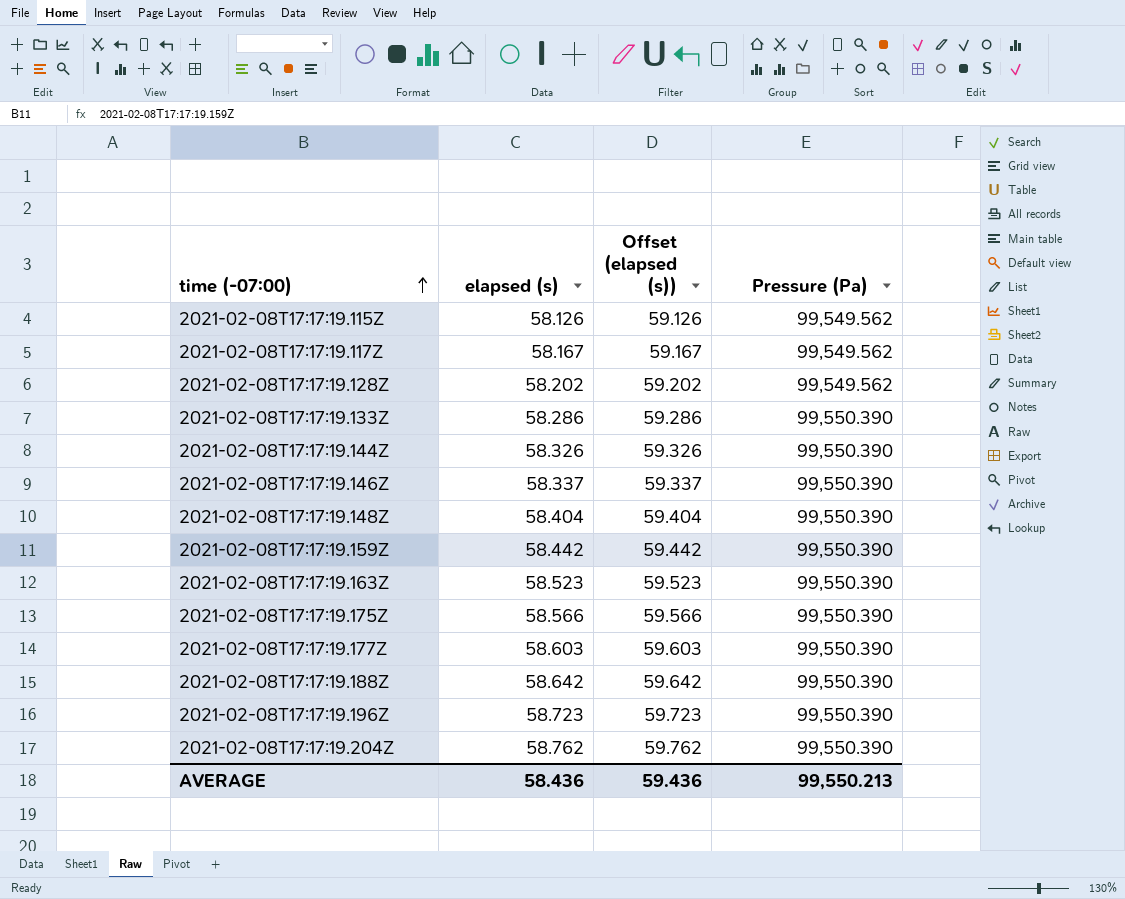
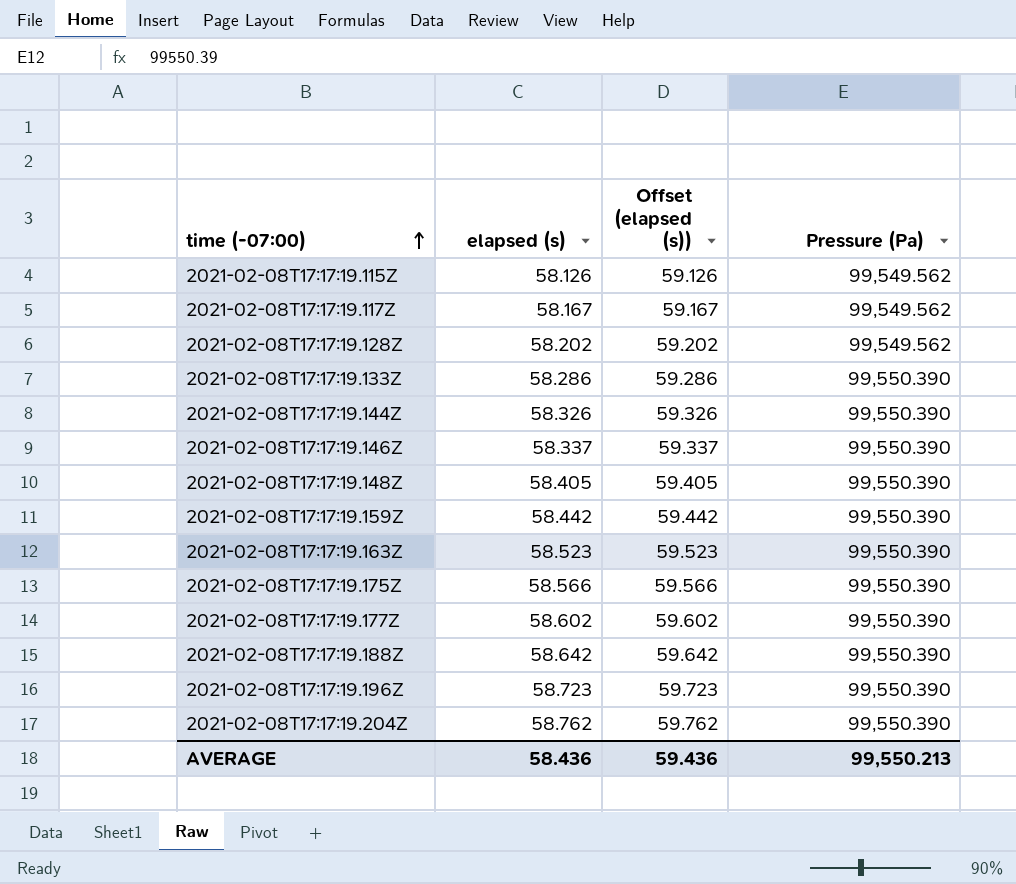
2021-02-08T17:17:19.148Z | elapsed (s): 58.404 -> 58.405
2021-02-08T17:17:19.148Z | Offset (elapsed (s)): 59.404 -> 59.405
2021-02-08T17:17:19.177Z | elapsed (s): 58.603 -> 58.602
2021-02-08T17:17:19.177Z | Offset (elapsed (s)): 59.603 -> 59.602

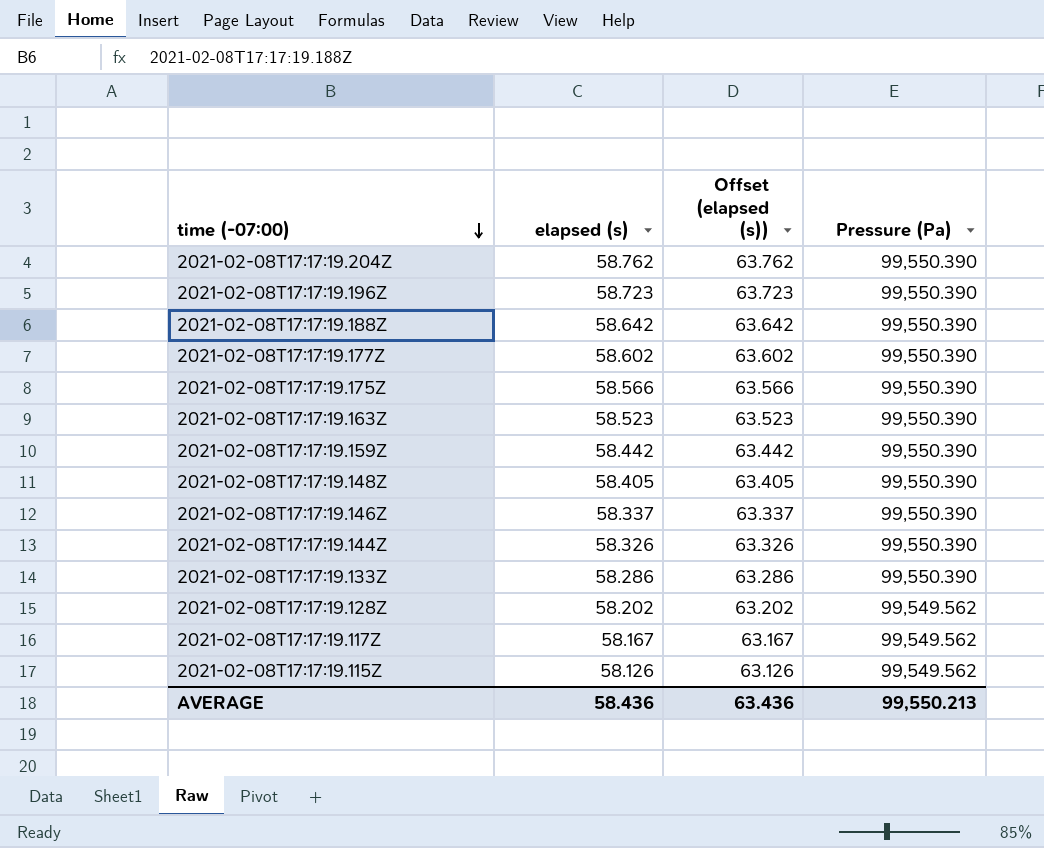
row order: time (-07:00) ascending -> time (-07:00) descending
column Offset (elapsed (s)) | formula: [elapsed (s)] + 1 -> [elapsed (s)] + 5
AVERAGE | Offset (elapsed (s)): 59.436 -> 63.436

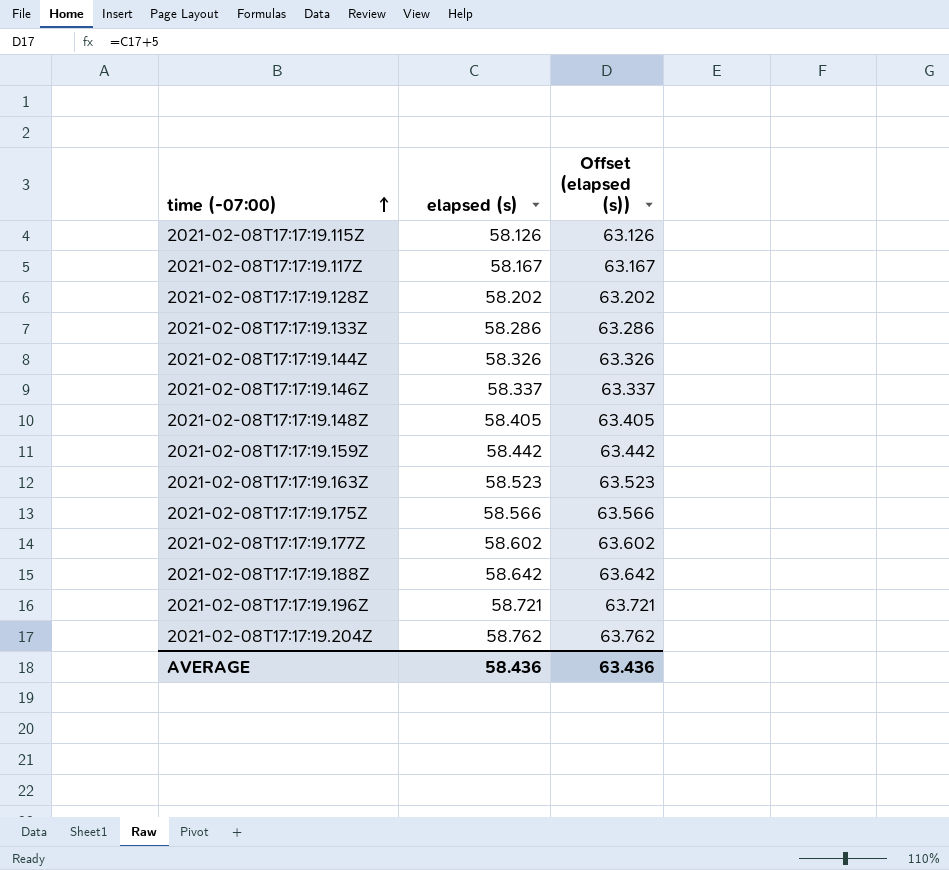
row order: time (-07:00) descending -> time (-07:00) ascending
column Pressure (Pa) | position: 4 -> none
2021-02-08T17:17:19.196Z | elapsed (s): 58.723 -> 58.721
2021-02-08T17:17:19.196Z | Offset (elapsed (s)): 63.723 -> 63.721

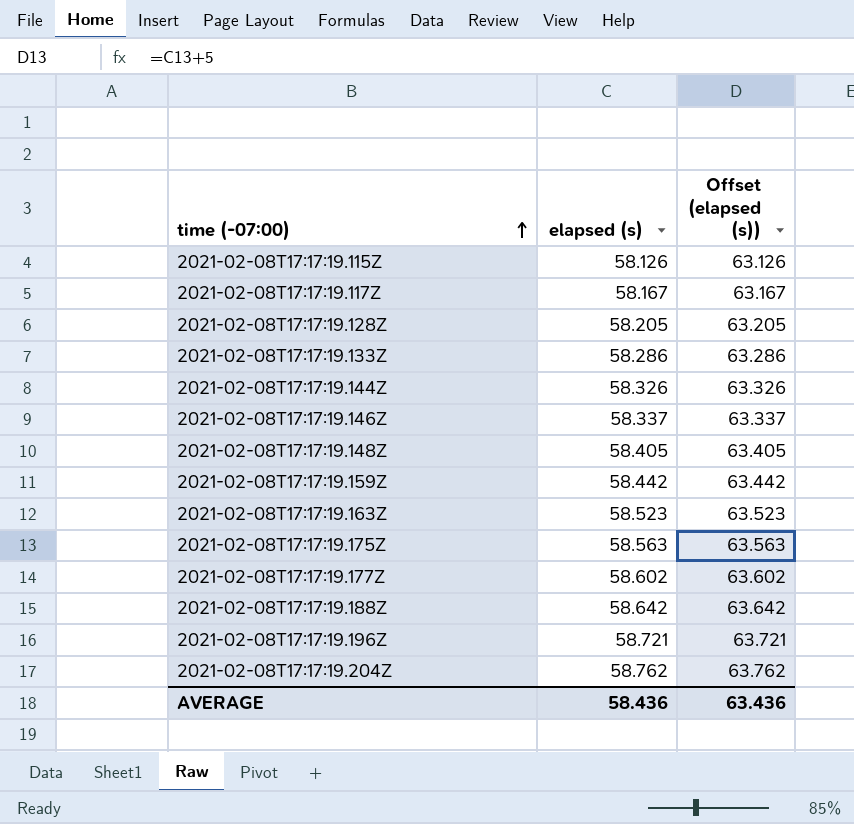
2021-02-08T17:17:19.128Z | elapsed (s): 58.202 -> 58.205
2021-02-08T17:17:19.128Z | Offset (elapsed (s)): 63.202 -> 63.205
2021-02-08T17:17:19.175Z | elapsed (s): 58.566 -> 58.563
2021-02-08T17:17:19.175Z | Offset (elapsed (s)): 63.566 -> 63.563

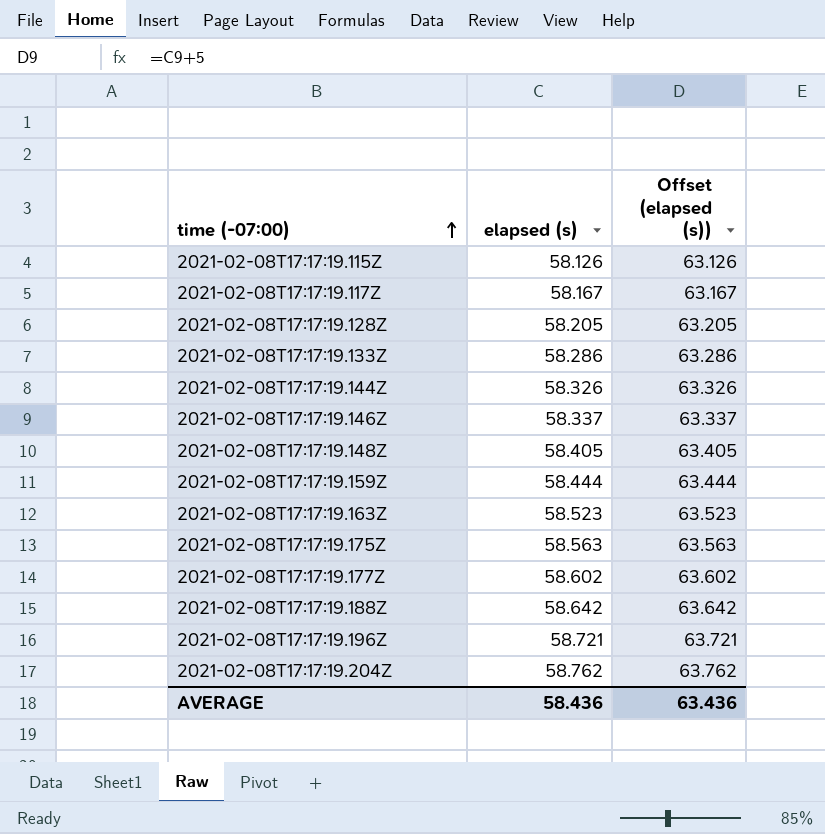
2021-02-08T17:17:19.159Z | elapsed (s): 58.442 -> 58.444
2021-02-08T17:17:19.159Z | Offset (elapsed (s)): 63.442 -> 63.444

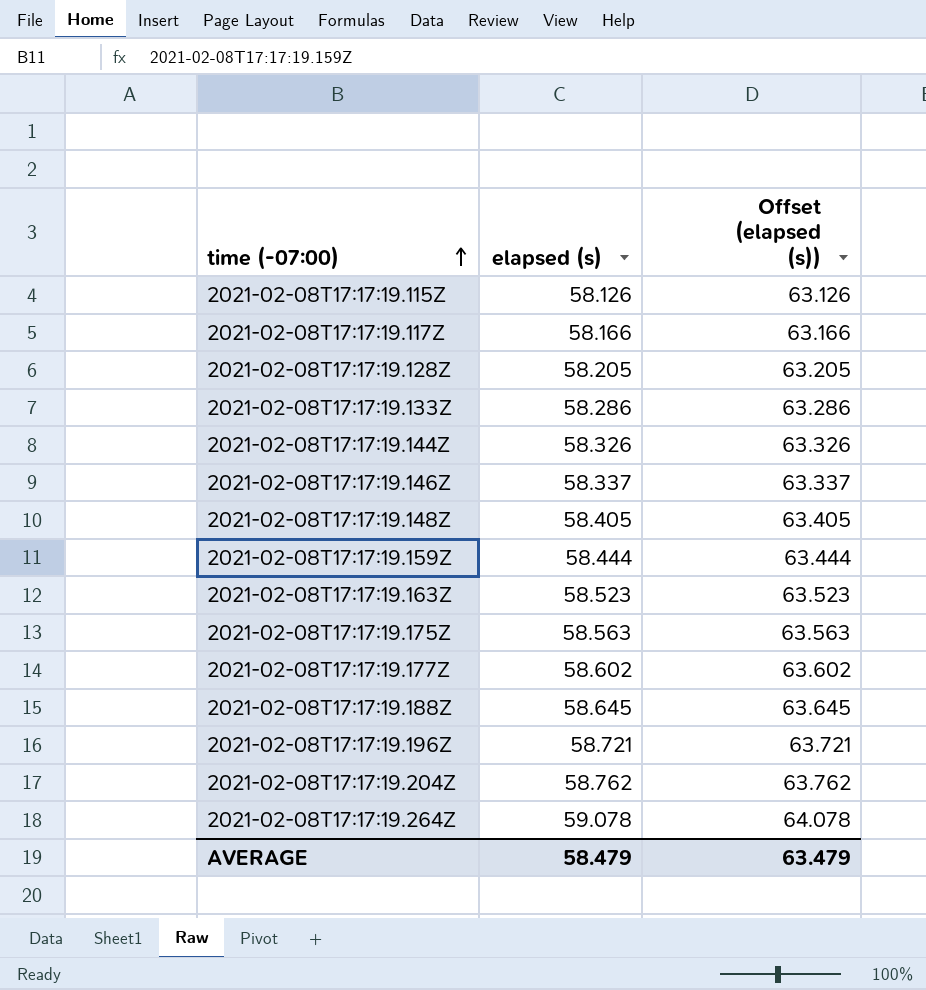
2021-02-08T17:17:19.117Z | elapsed (s): 58.167 -> 58.166
2021-02-08T17:17:19.117Z | Offset (elapsed (s)): 63.167 -> 63.166
2021-02-08T17:17:19.188Z | elapsed (s): 58.642 -> 58.645
2021-02-08T17:17:19.188Z | Offset (elapsed (s)): 63.642 -> 63.645
row 2021-02-08T17:17:19.264Z: none -> 59.078 | 64.078
AVERAGE | elapsed (s): 58.436 -> 58.479
AVERAGE | Offset (elapsed (s)): 63.436 -> 63.479

